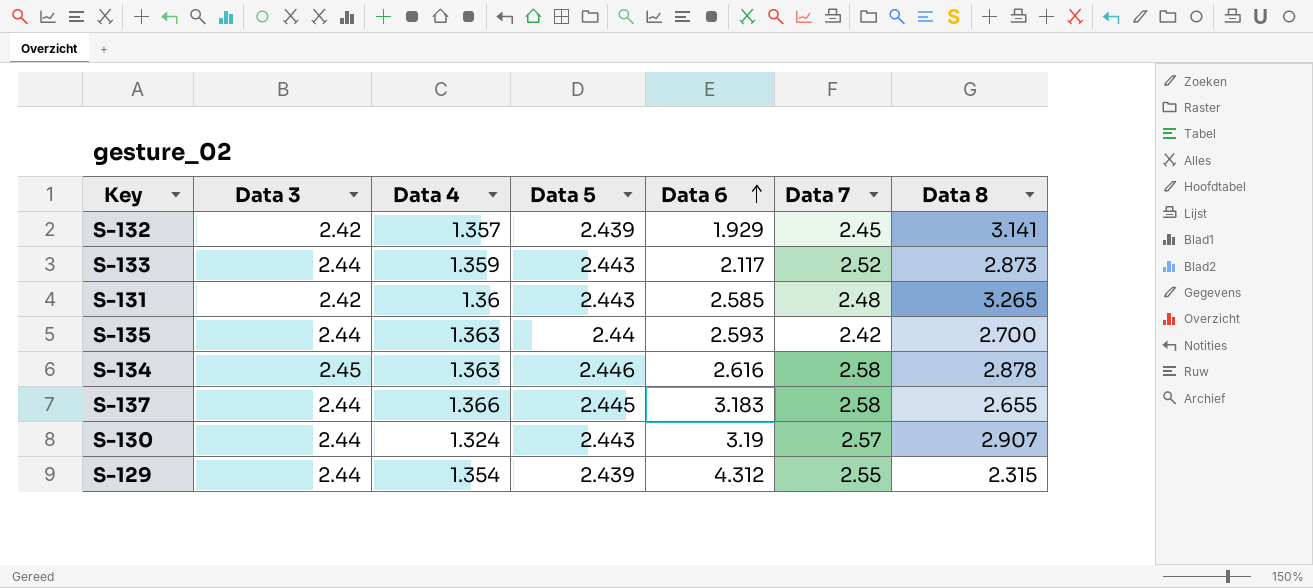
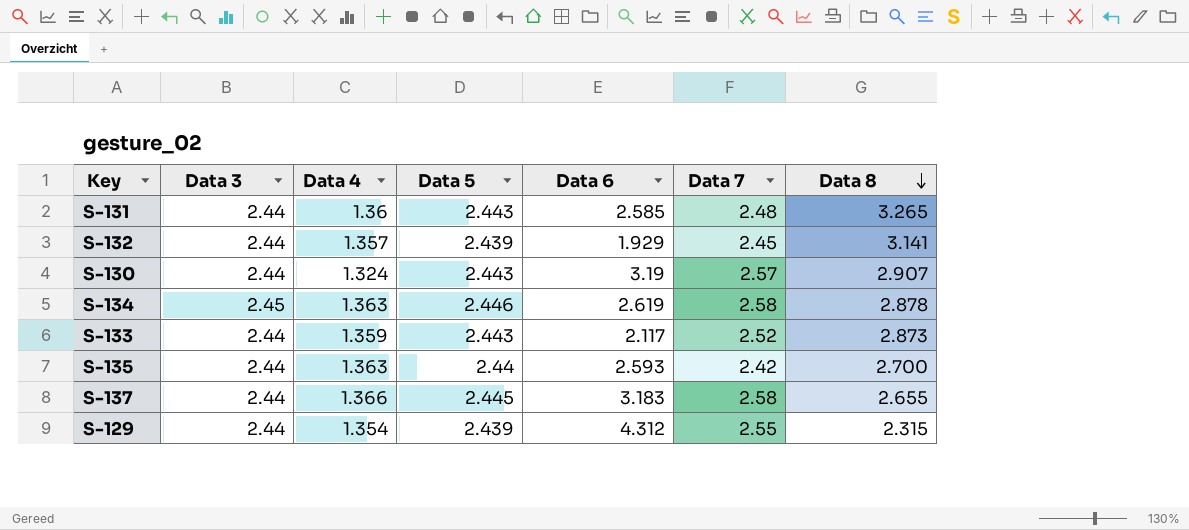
row order: Data 6 ascending -> Data 8 descending
S-131 | Data 3: 2.42 -> 2.44
S-132 | Data 3: 2.42 -> 2.44
S-134 | Data 6: 2.616 -> 2.619

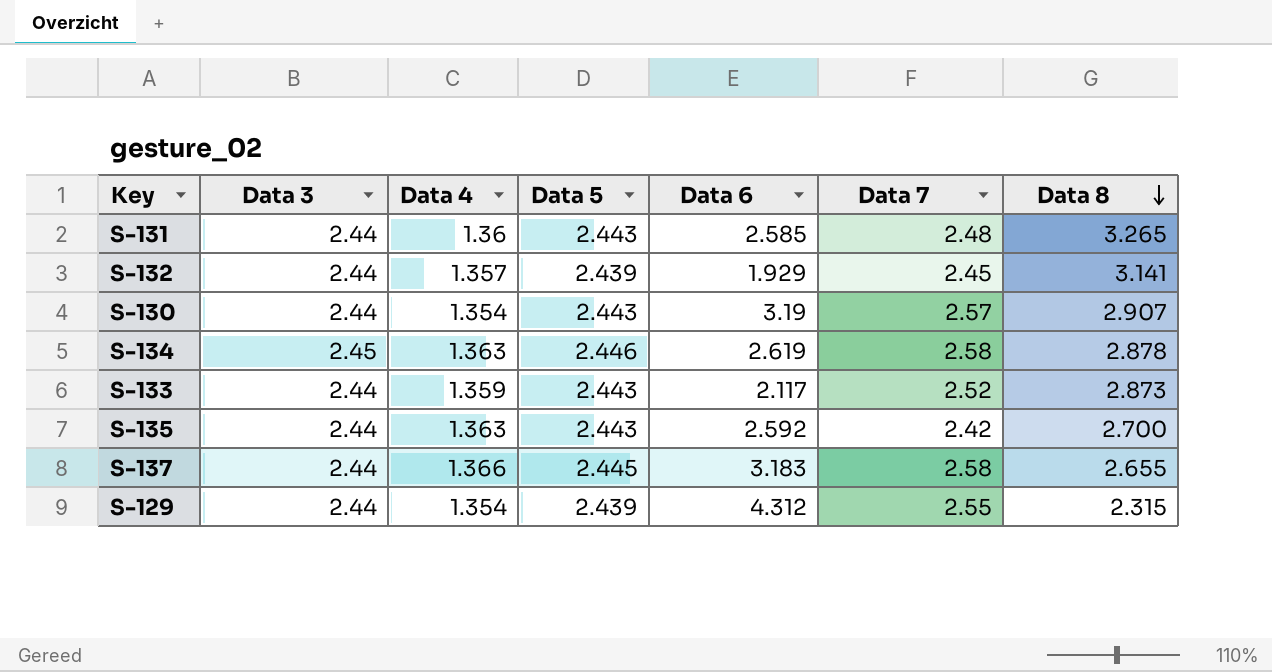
S-130 | Data 4: 1.324 -> 1.354
S-135 | Data 5: 2.44 -> 2.443
S-135 | Data 6: 2.593 -> 2.592

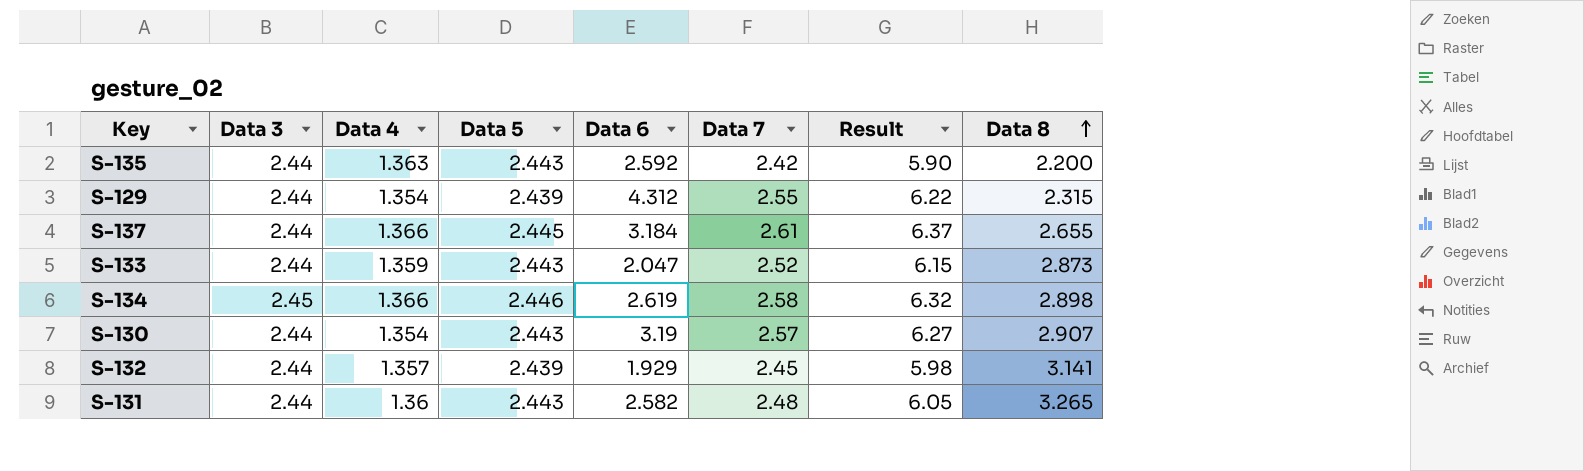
row order: Data 8 descending -> Data 8 ascending
column Result | formula: none -> [Data 3] * [Data 7]
S-135 | Data 8: 2.700 -> 2.200
S-137 | Data 6: 3.183 -> 3.184
S-137 | Data 7: 2.58 -> 2.61
S-133 | Data 6: 2.117 -> 2.047
S-134 | Data 4: 1.363 -> 1.366
S-134 | Data 8: 2.878 -> 2.898
S-131 | Data 6: 2.585 -> 2.582

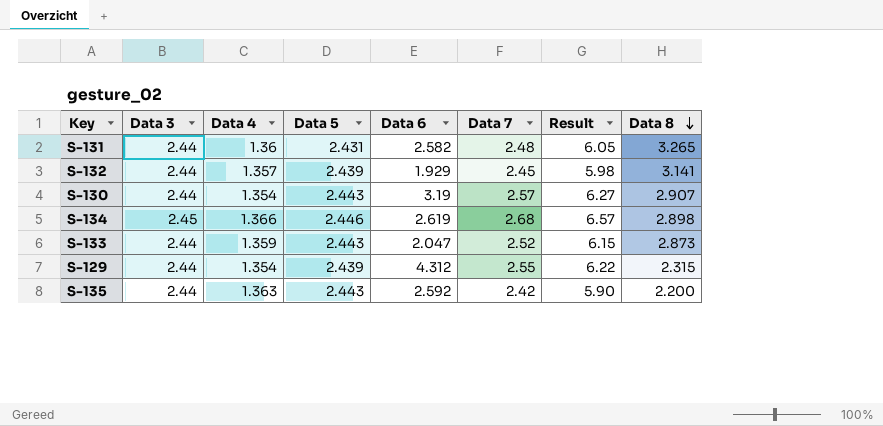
row order: Data 8 ascending -> Data 8 descending
row S-137: 2.44 | 1.366 | 2.445 | 3.184 | 2.61 | 6.37 | 2.655 -> none
S-131 | Data 5: 2.443 -> 2.431
S-134 | Data 7: 2.58 -> 2.68
S-134 | Result: 6.32 -> 6.57

